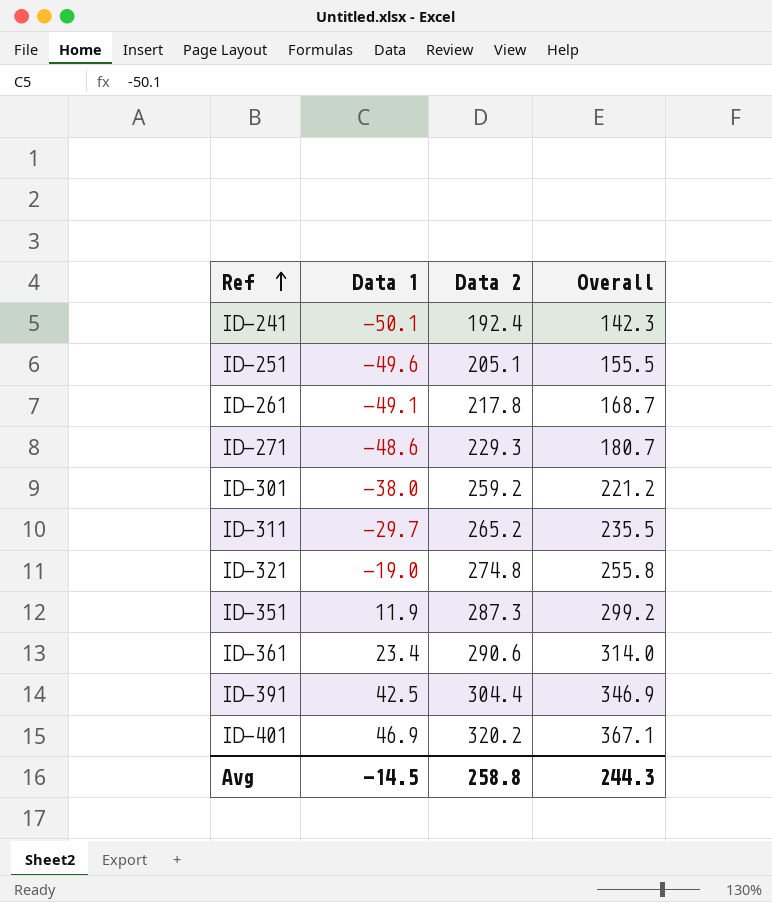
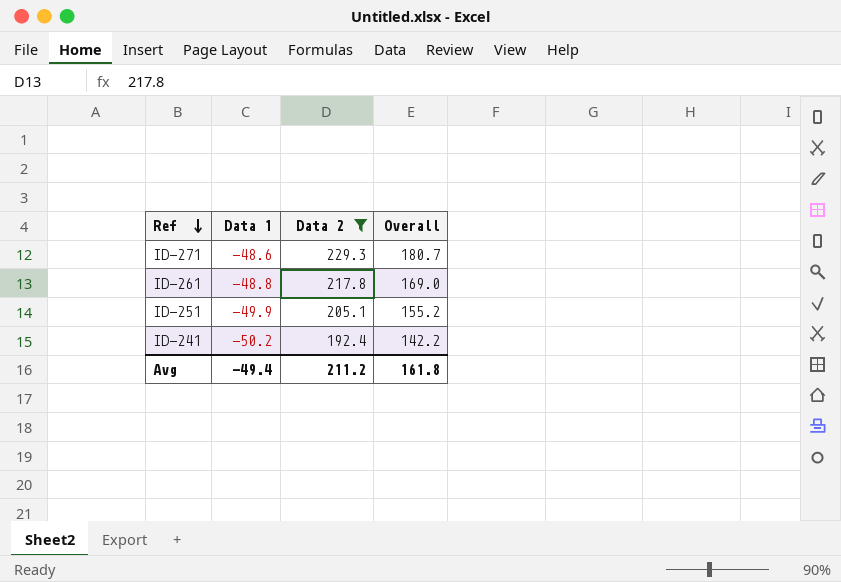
filter: none -> Data 2 <= 229.3
row order: Ref ascending -> Ref descending
ID-261 | Data 1: -49.1 -> -48.8
ID-261 | Overall: 168.7 -> 169.0
ID-251 | Data 1: -49.6 -> -49.9
ID-251 | Overall: 155.5 -> 155.2
ID-241 | Data 1: -50.1 -> -50.2
ID-241 | Overall: 142.3 -> 142.2
Avg | Data 1: -14.5 -> -49.4
Avg | Data 2: 258.8 -> 211.2
Avg | Overall: 244.3 -> 161.8

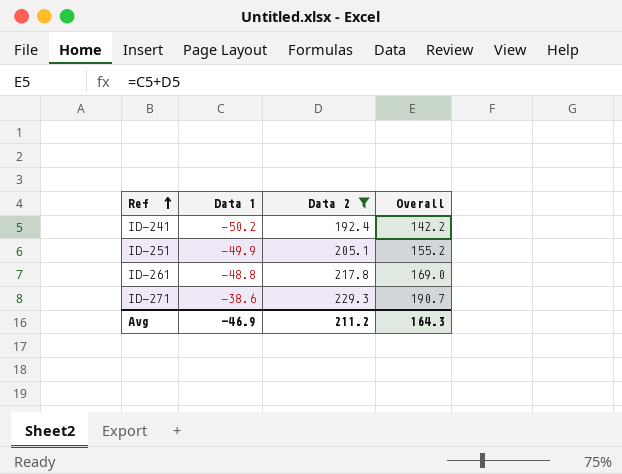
row order: Ref descending -> Ref ascending
ID-271 | Data 1: -48.6 -> -38.6
ID-271 | Overall: 180.7 -> 190.7
Avg | Data 1: -49.4 -> -46.9
Avg | Overall: 161.8 -> 164.3

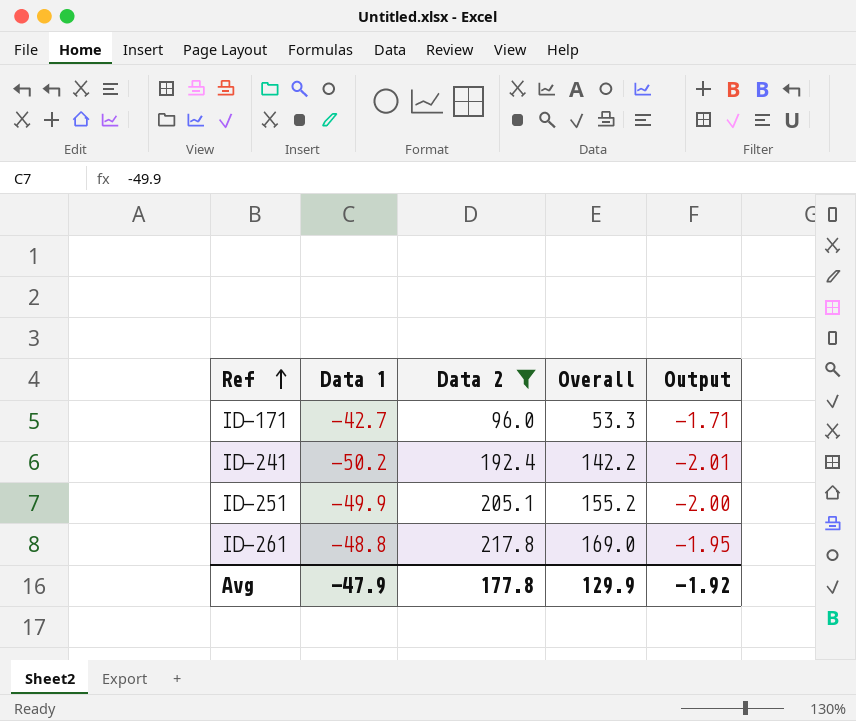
column Output | formula: none -> [Data 1] * 0.04
row ID-271: -38.6 | 229.3 | 190.7 -> none
row ID-171: none -> -42.7 | 96.0 | 53.3 | -1.71
Avg | Data 1: -46.9 -> -47.9
Avg | Data 2: 211.2 -> 177.8
Avg | Overall: 164.3 -> 129.9

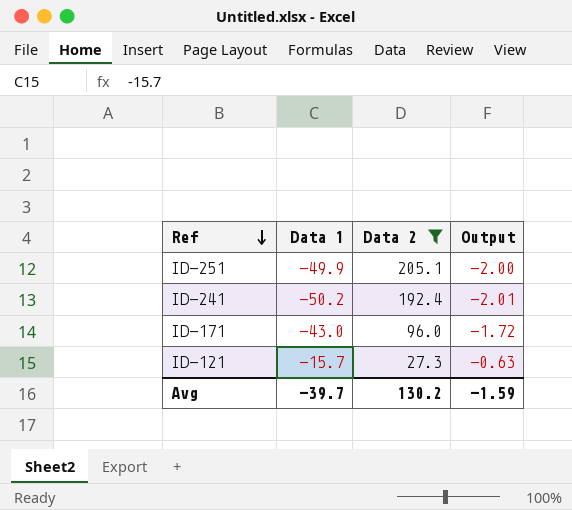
row order: Ref ascending -> Ref descending
column Overall | formula: [Data 1] + [Data 2] -> none
row ID-261: -48.8 | 217.8 | 169.0 | -1.95 -> none
ID-171 | Data 1: -42.7 -> -43.0
ID-171 | Output: -1.71 -> -1.72
row ID-121: none -> -15.7 | 27.3 | -0.63
Avg | Data 1: -47.9 -> -39.7
Avg | Data 2: 177.8 -> 130.2
Avg | Output: -1.92 -> -1.59

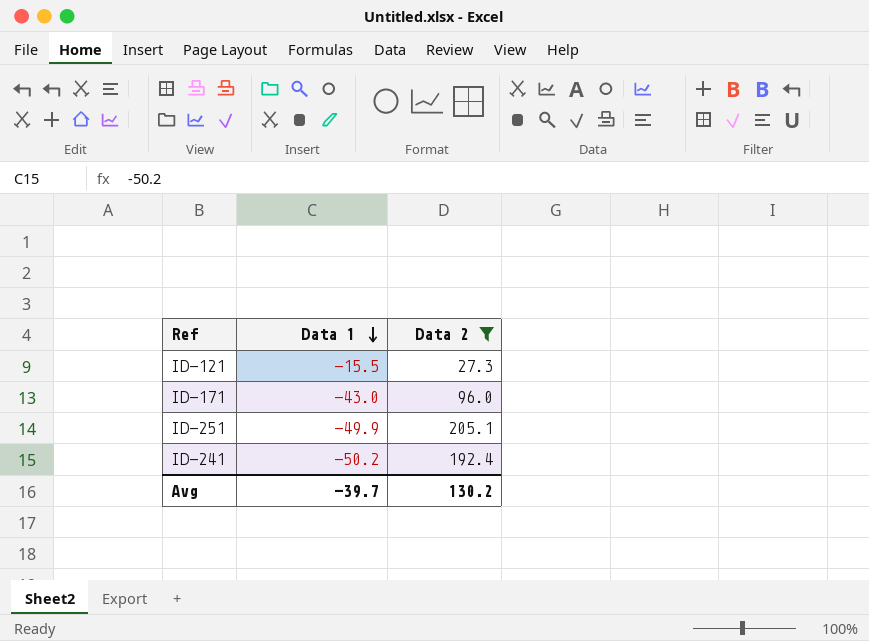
row order: Ref descending -> Data 1 descending
column Output | formula: [Data 1] * 0.04 -> none
ID-121 | Data 1: -15.7 -> -15.5

